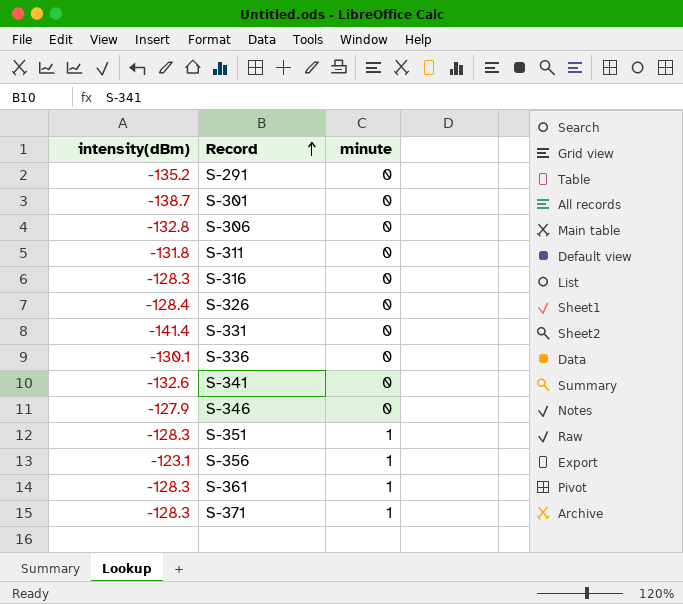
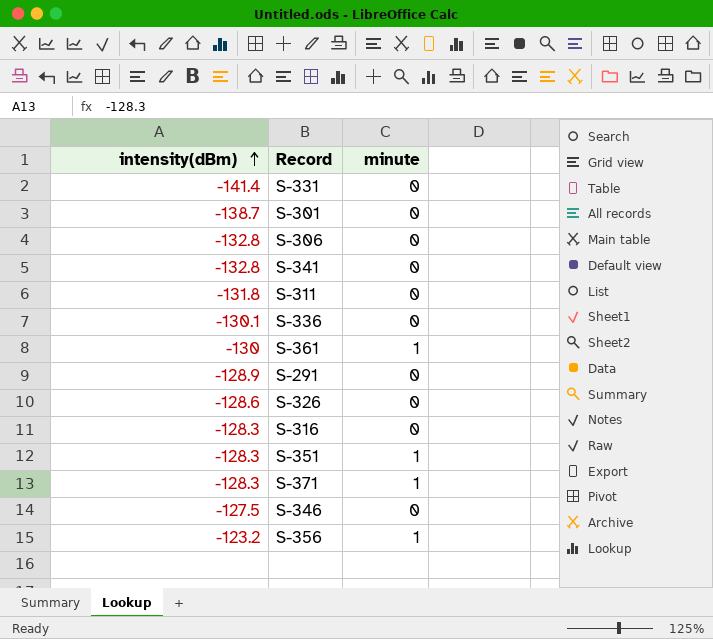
row order: Record ascending -> intensity(dBm) ascending
S-341 | intensity(dBm): -132.6 -> -132.8
S-361 | intensity(dBm): -128.3 -> -130
S-291 | intensity(dBm): -135.2 -> -128.9
S-326 | intensity(dBm): -128.4 -> -128.6
S-346 | intensity(dBm): -127.9 -> -127.5
S-356 | intensity(dBm): -123.1 -> -123.2

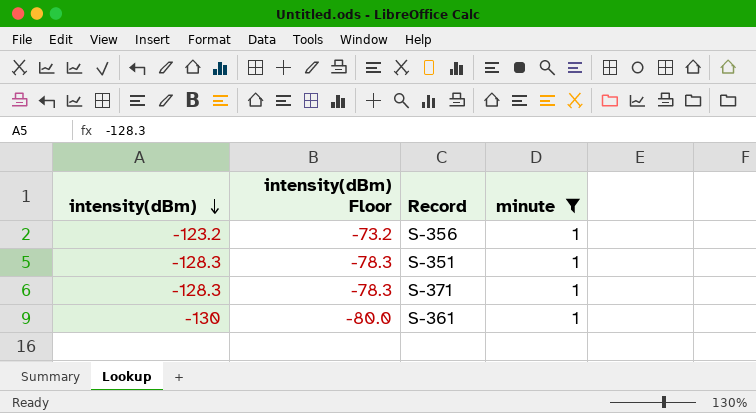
filter: none -> minute = 1
row order: intensity(dBm) ascending -> intensity(dBm) descending
column intensity(dBm) Floor | formula: none -> [intensity(dBm)] + 50

